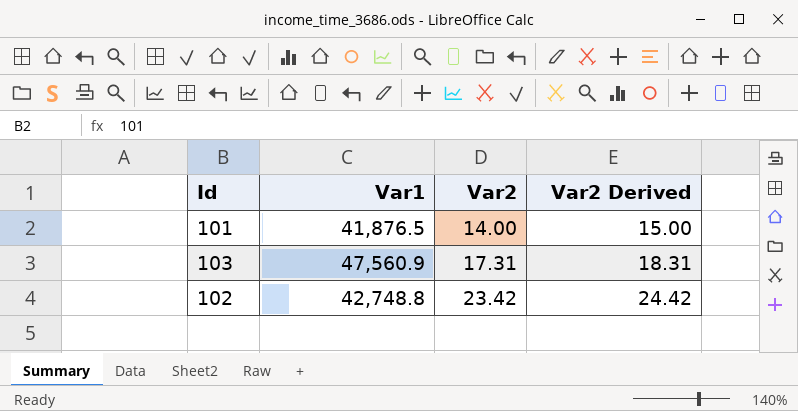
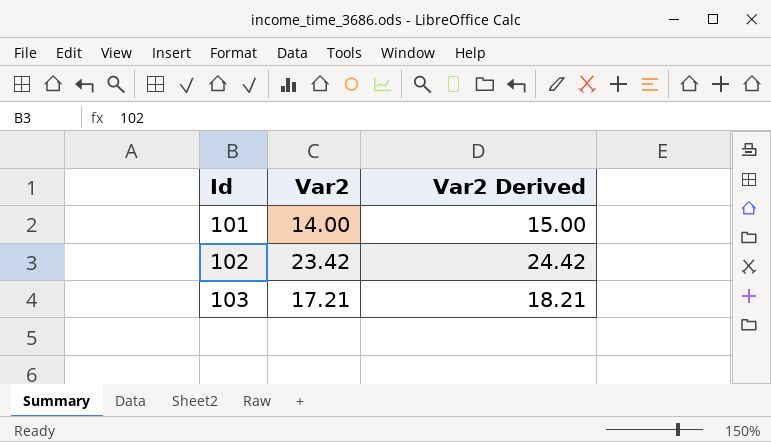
row order: Var2 ascending -> Id ascending
column Var1 | position: 2 -> none
103 | Var2: 17.31 -> 17.21
103 | Var2 Derived: 18.31 -> 18.21

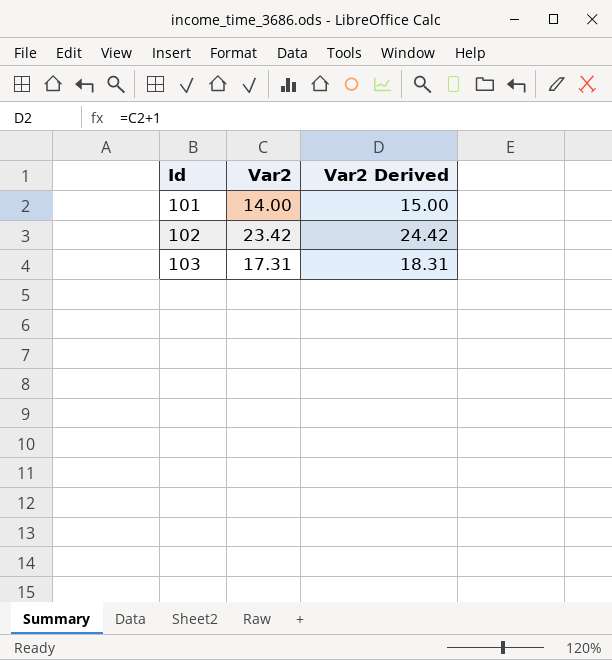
103 | Var2: 17.21 -> 17.31
103 | Var2 Derived: 18.21 -> 18.31

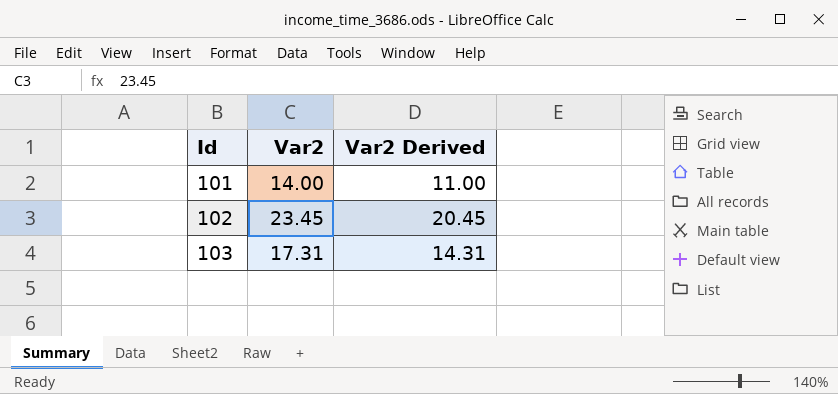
column Var2 Derived | formula: [Var2] + 1 -> [Var2] - 3
102 | Var2: 23.42 -> 23.45

